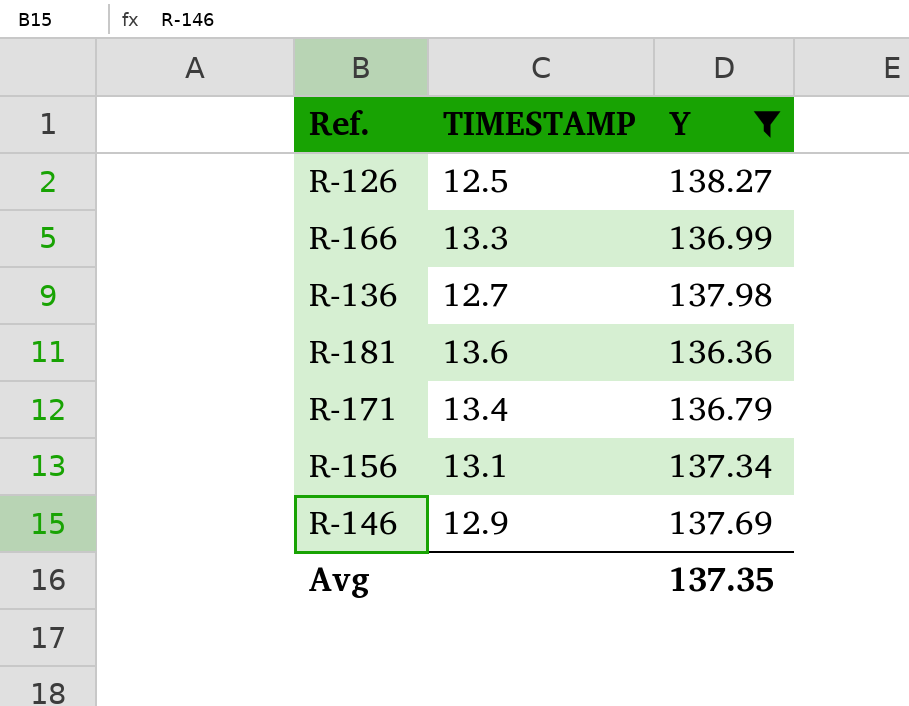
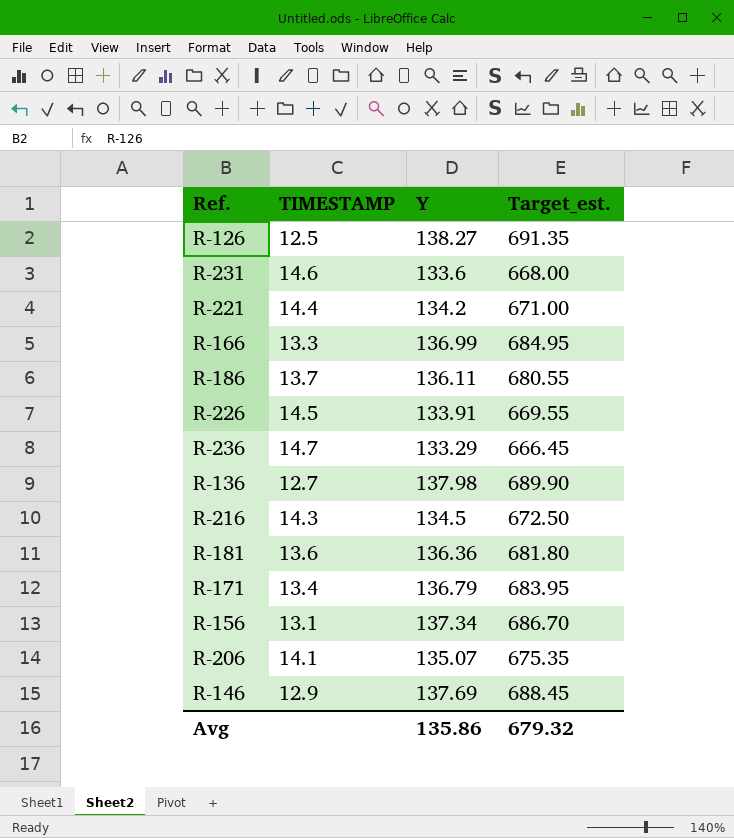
filter: Y >= 136.36 -> none
column Target_est. | formula: none -> [Y] * 5
Avg | Y: 137.35 -> 135.86

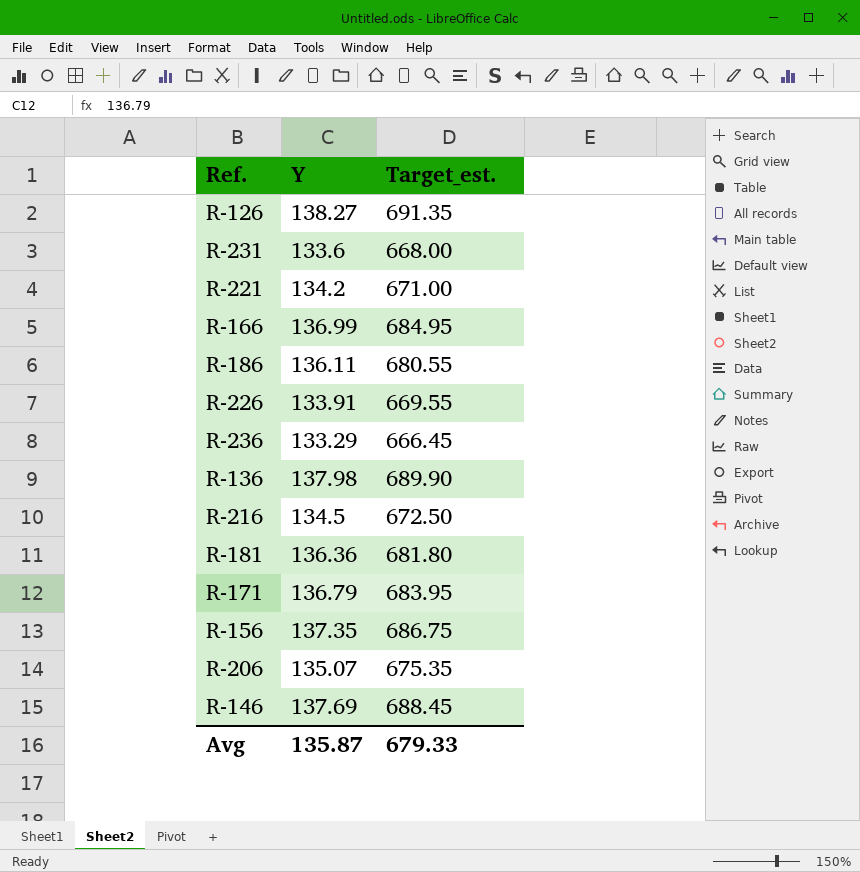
column TIMESTAMP | position: 2 -> none
R-156 | Y: 137.34 -> 137.35
R-156 | Target_est.: 686.70 -> 686.75
Avg | Y: 135.86 -> 135.87
Avg | Target_est.: 679.32 -> 679.33

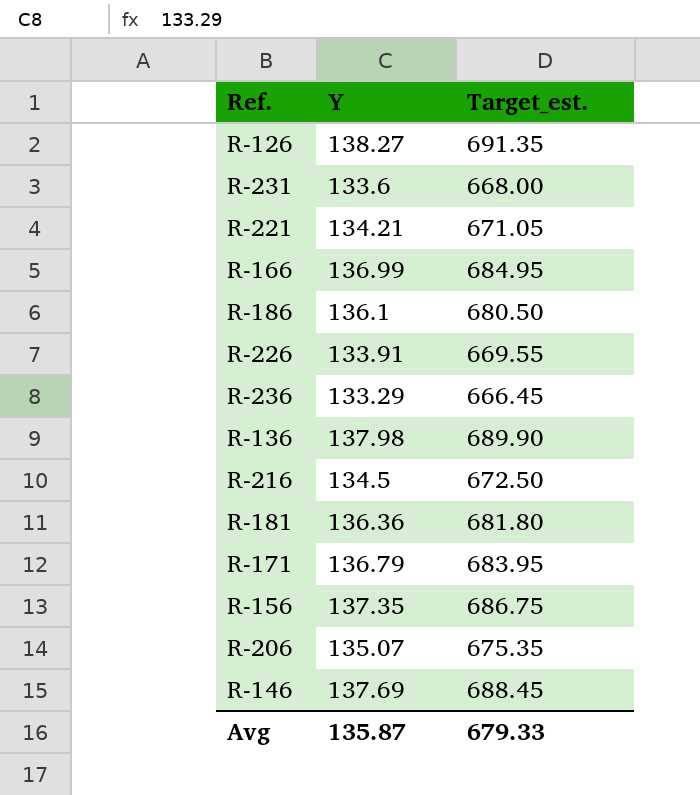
R-221 | Y: 134.2 -> 134.21
R-221 | Target_est.: 671.00 -> 671.05
R-186 | Y: 136.11 -> 136.1
R-186 | Target_est.: 680.55 -> 680.50

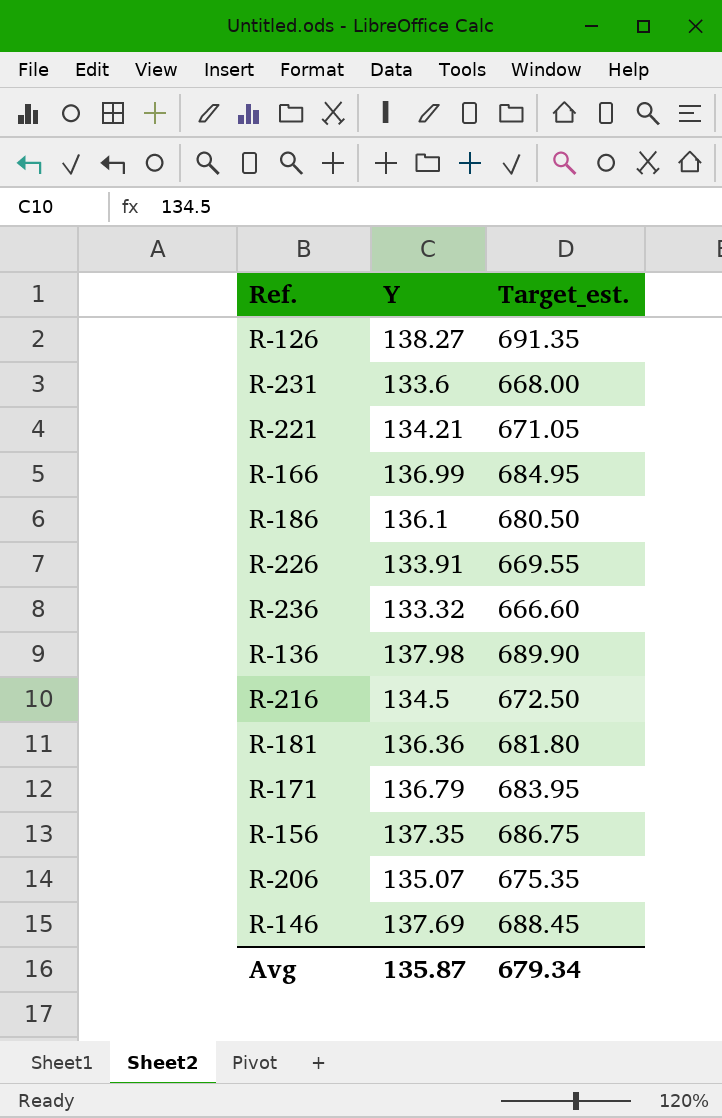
R-236 | Y: 133.29 -> 133.32
R-236 | Target_est.: 666.45 -> 666.60
Avg | Target_est.: 679.33 -> 679.34

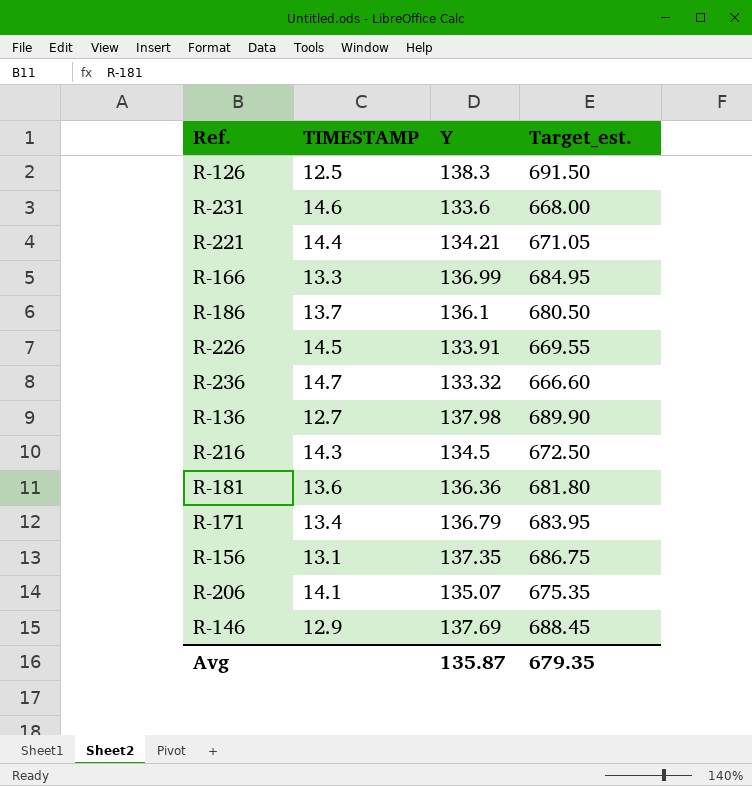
column TIMESTAMP | position: none -> 2
R-126 | Y: 138.27 -> 138.3
R-126 | Target_est.: 691.35 -> 691.50
Avg | Target_est.: 679.34 -> 679.35

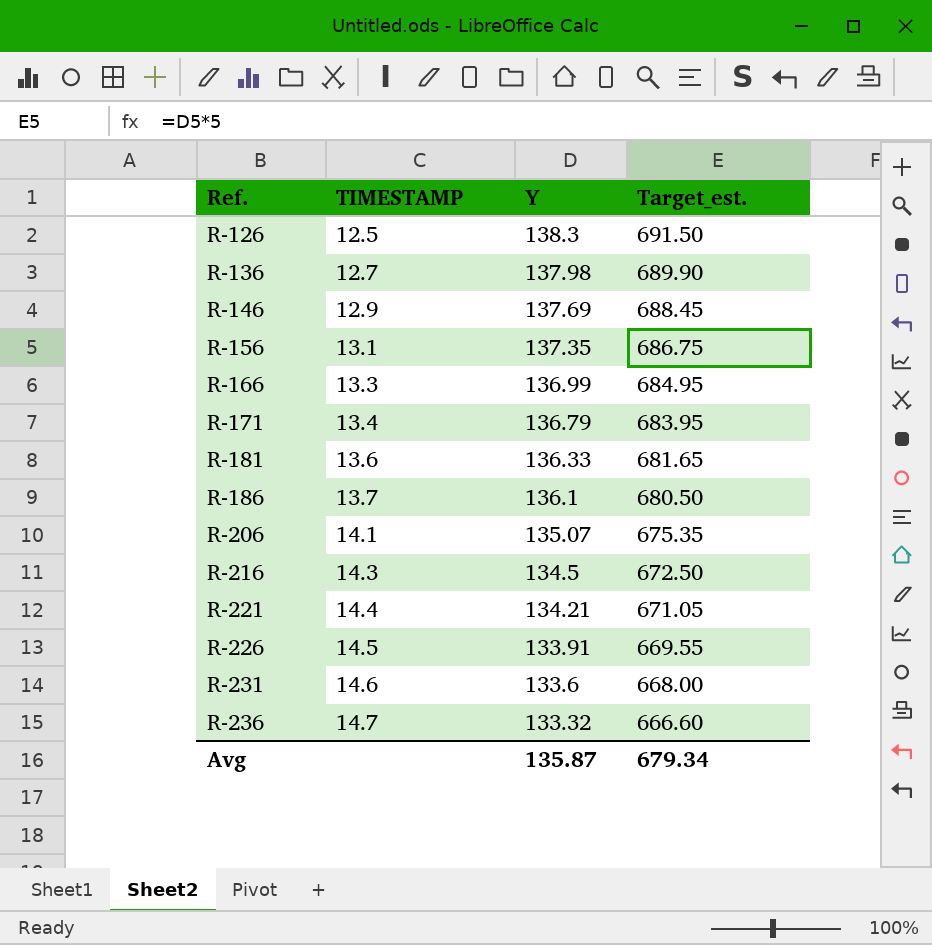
row order: none -> Ref. ascending
R-181 | Y: 136.36 -> 136.33
R-181 | Target_est.: 681.80 -> 681.65
Avg | Target_est.: 679.35 -> 679.34

